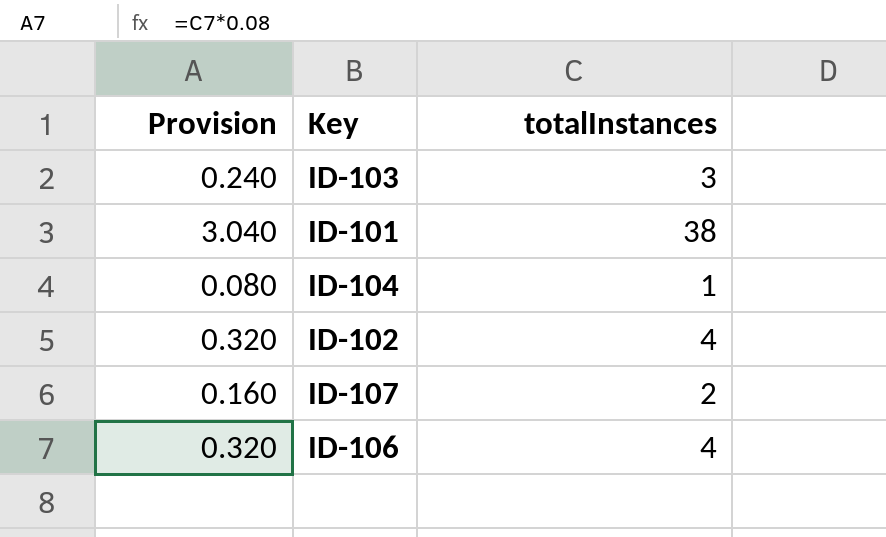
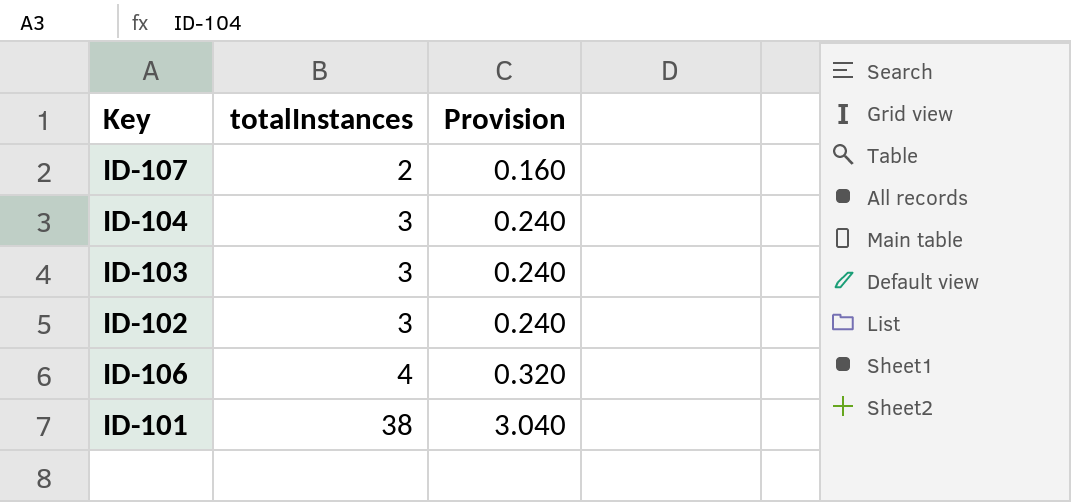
row order: none -> totalInstances ascending
column Provision | position: 1 -> 3
ID-104 | totalInstances: 1 -> 3
ID-104 | Provision: 0.080 -> 0.240
ID-102 | totalInstances: 4 -> 3
ID-102 | Provision: 0.320 -> 0.240

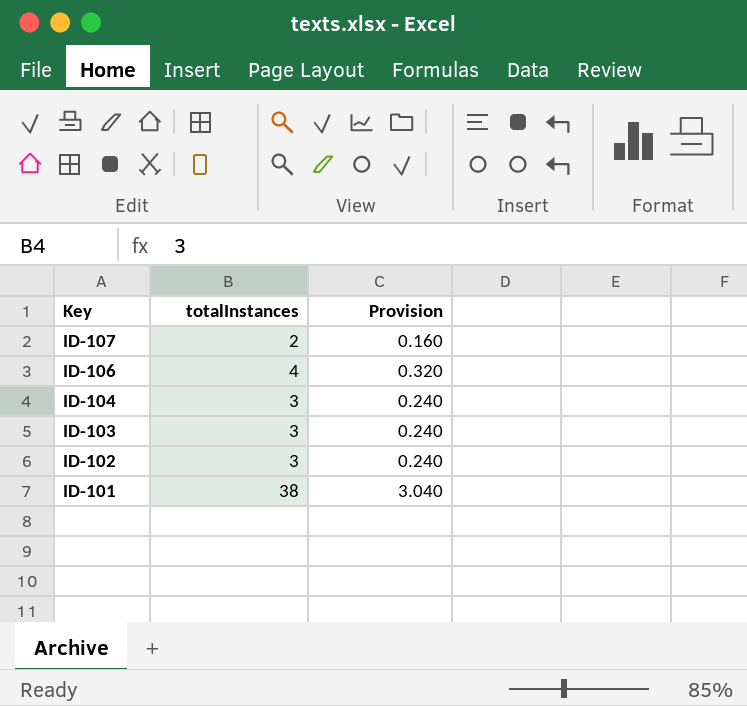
row order: totalInstances ascending -> Key descending

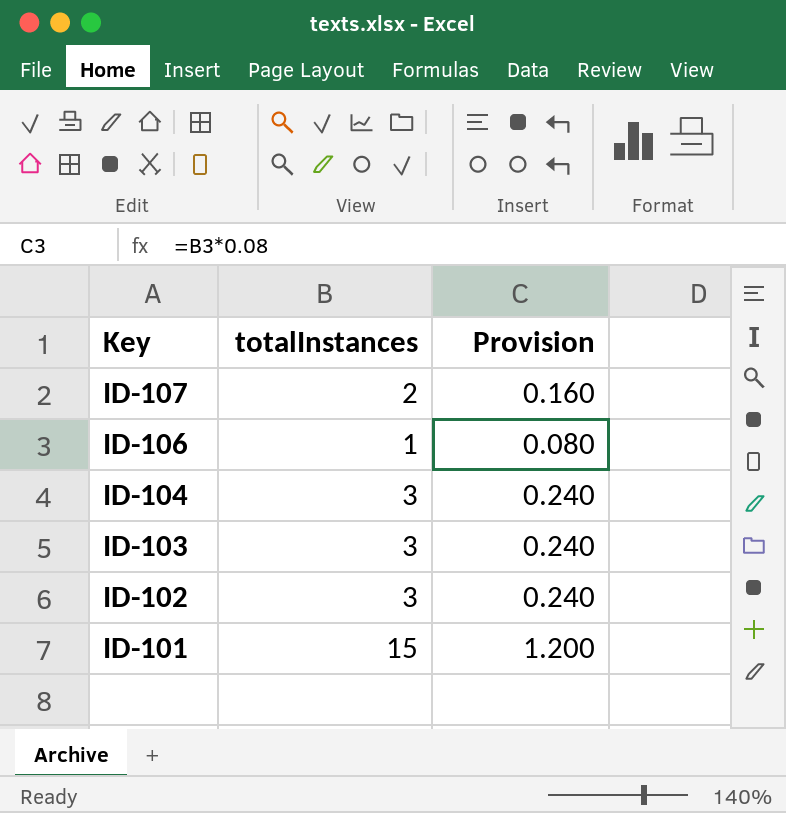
ID-106 | totalInstances: 4 -> 1
ID-106 | Provision: 0.320 -> 0.080
ID-101 | totalInstances: 38 -> 15
ID-101 | Provision: 3.040 -> 1.200

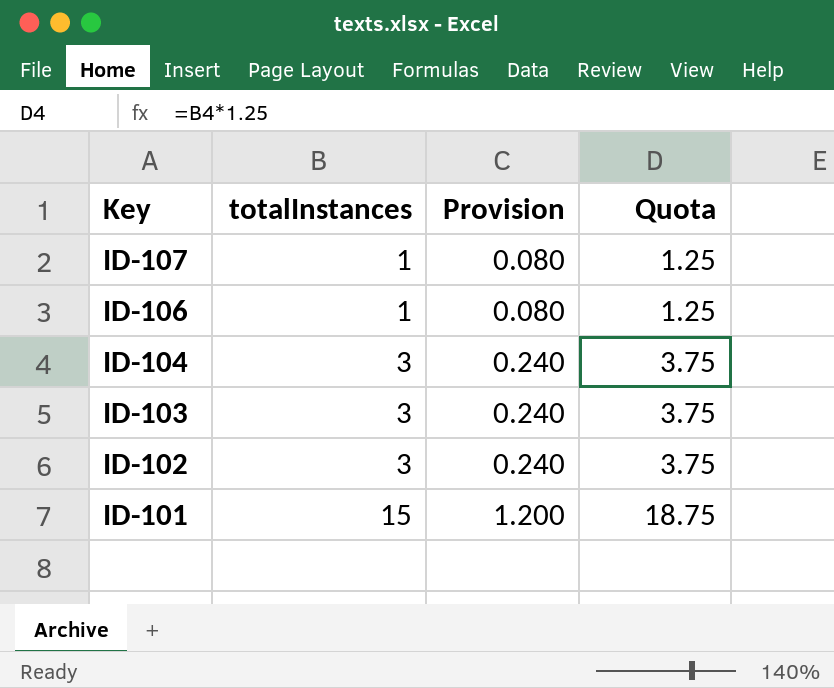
column Quota | formula: none -> [totalInstances] * 1.25
ID-107 | totalInstances: 2 -> 1
ID-107 | Provision: 0.160 -> 0.080

